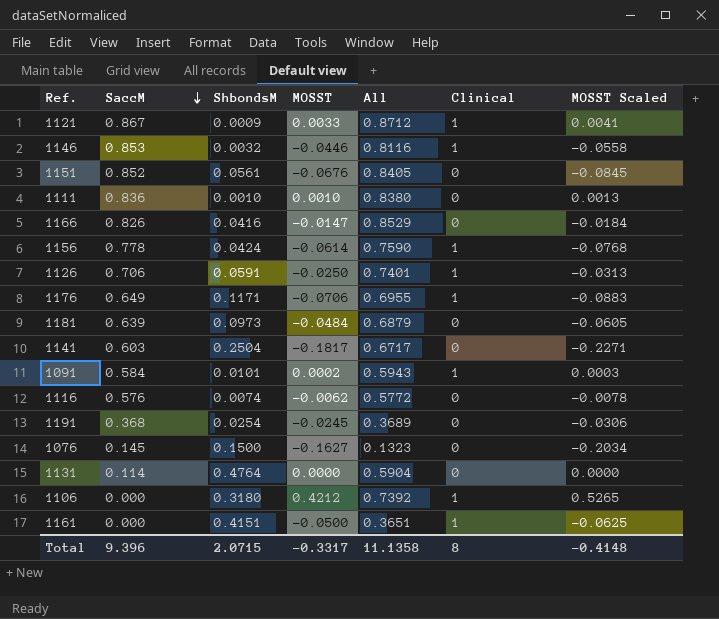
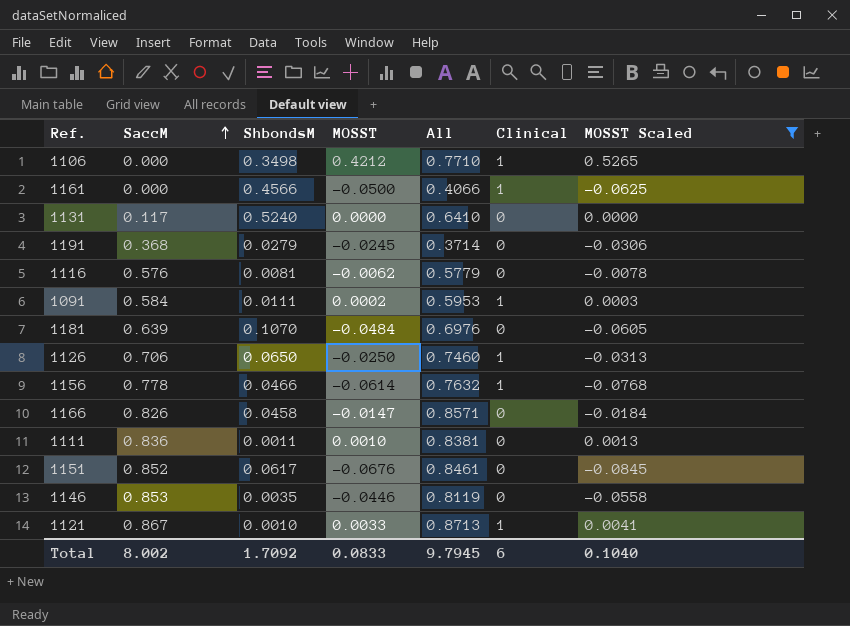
filter: none -> MOSST Scaled >= -0.0845
row order: SaccM descending -> SaccM ascending
1106 | ShbondsM: 0.3180 -> 0.3498
1106 | All: 0.7392 -> 0.7710
1161 | ShbondsM: 0.4151 -> 0.4566
1161 | All: 0.3651 -> 0.4066
1131 | SaccM: 0.114 -> 0.117
1131 | ShbondsM: 0.4764 -> 0.5240
1131 | All: 0.5904 -> 0.6410
1191 | ShbondsM: 0.0254 -> 0.0279
1191 | All: 0.3689 -> 0.3714
1116 | ShbondsM: 0.0074 -> 0.0081
1116 | All: 0.5772 -> 0.5779
1091 | ShbondsM: 0.0101 -> 0.0111
1091 | All: 0.5943 -> 0.5953
1181 | ShbondsM: 0.0973 -> 0.1070
1181 | All: 0.6879 -> 0.6976
1126 | ShbondsM: 0.0591 -> 0.0650
1126 | All: 0.7401 -> 0.7460
1156 | ShbondsM: 0.0424 -> 0.0466
1156 | All: 0.7590 -> 0.7632
1166 | ShbondsM: 0.0416 -> 0.0458
1166 | All: 0.8529 -> 0.8571
1111 | ShbondsM: 0.0010 -> 0.0011
1111 | All: 0.8380 -> 0.8381
1151 | ShbondsM: 0.0561 -> 0.0617
1151 | All: 0.8405 -> 0.8461
1146 | ShbondsM: 0.0032 -> 0.0035
1146 | All: 0.8116 -> 0.8119
1146 | Clinical: 1 -> 0
1121 | ShbondsM: 0.0009 -> 0.0010
1121 | All: 0.8712 -> 0.8713
Total | SaccM: 9.396 -> 8.002
Total | ShbondsM: 2.0715 -> 1.7092
Total | MOSST: -0.3317 -> 0.0833
Total | All: 11.1358 -> 9.7945
Total | Clinical: 8 -> 6
Total | MOSST Scaled: -0.4148 -> 0.1040

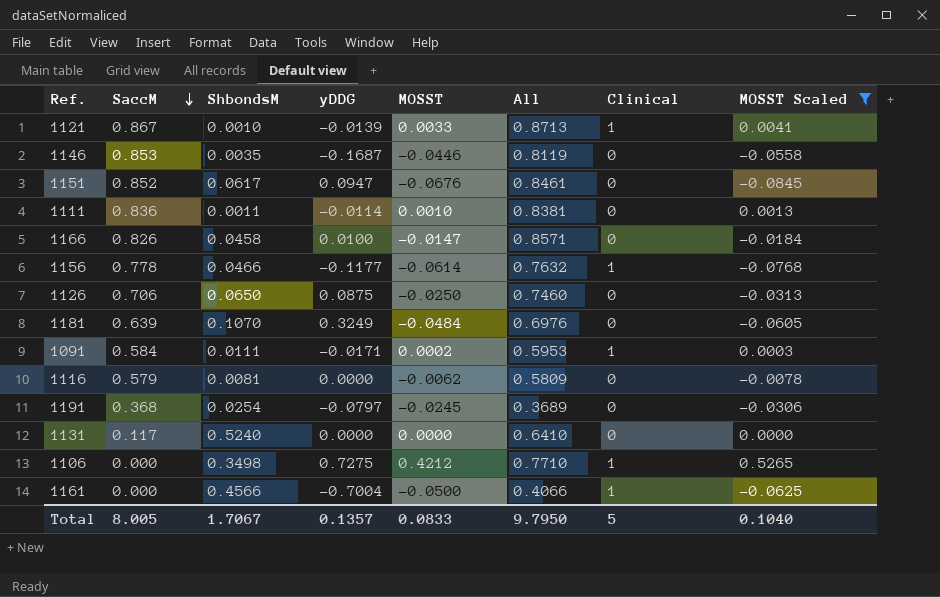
row order: SaccM ascending -> SaccM descending
column yDDG | position: none -> 4
1126 | Clinical: 1 -> 0
1116 | SaccM: 0.576 -> 0.579
1116 | All: 0.5779 -> 0.5809
1191 | ShbondsM: 0.0279 -> 0.0254
1191 | All: 0.3714 -> 0.3689
Total | SaccM: 8.002 -> 8.005
Total | ShbondsM: 1.7092 -> 1.7067
Total | All: 9.7945 -> 9.7950
Total | Clinical: 6 -> 5

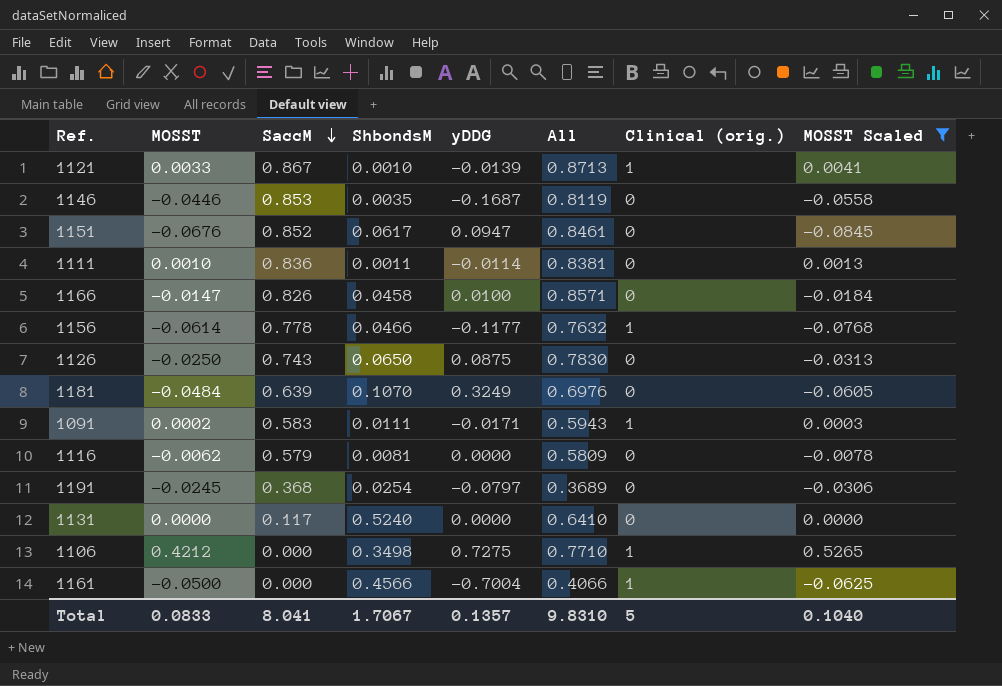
column MOSST | position: 5 -> 2
column name: Clinical -> Clinical (orig.)
1126 | SaccM: 0.706 -> 0.743
1126 | All: 0.7460 -> 0.7830
1091 | SaccM: 0.584 -> 0.583
1091 | All: 0.5953 -> 0.5943
Total | SaccM: 8.005 -> 8.041
Total | All: 9.7950 -> 9.8310

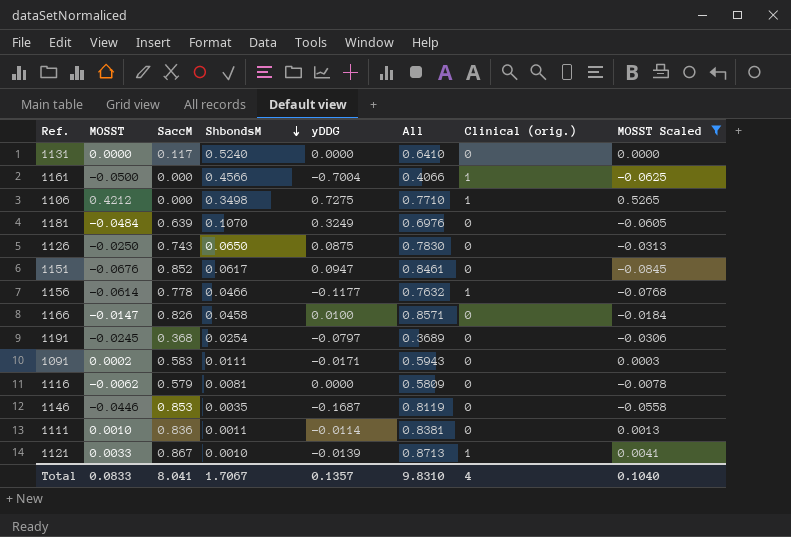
row order: SaccM descending -> ShbondsM descending
1091 | Clinical (orig.): 1 -> 0
Total | Clinical (orig.): 5 -> 4

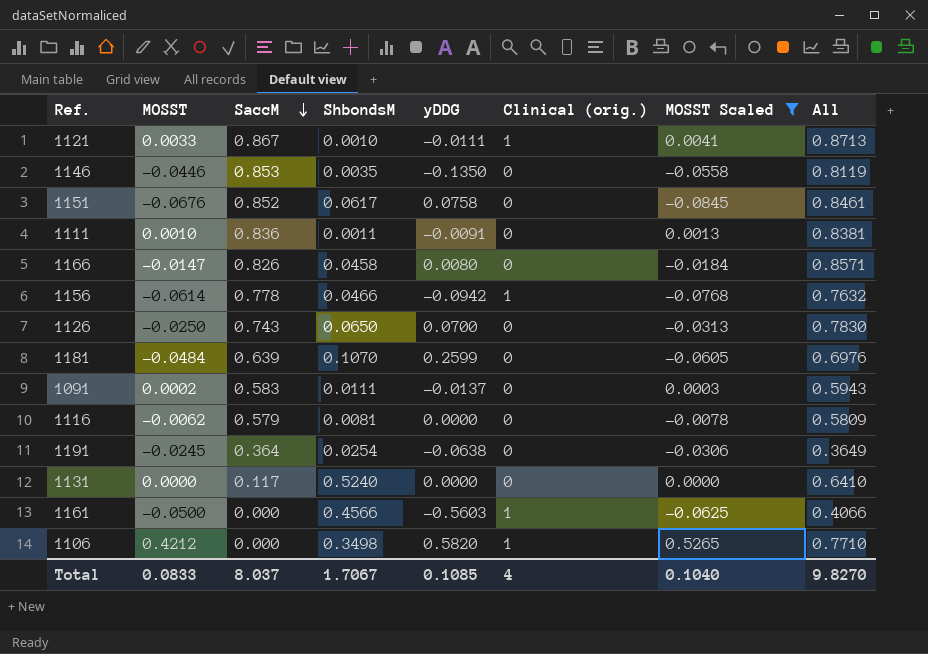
row order: ShbondsM descending -> SaccM descending
column All | position: 6 -> 8
1121 | yDDG: -0.0139 -> -0.0111
1146 | yDDG: -0.1687 -> -0.1350
1151 | yDDG: 0.0947 -> 0.0758
1111 | yDDG: -0.0114 -> -0.0091
1166 | yDDG: 0.0100 -> 0.0080
1156 | yDDG: -0.1177 -> -0.0942
1126 | yDDG: 0.0875 -> 0.0700
1181 | yDDG: 0.3249 -> 0.2599
1091 | yDDG: -0.0171 -> -0.0137
1191 | SaccM: 0.368 -> 0.364
1191 | yDDG: -0.0797 -> -0.0638
1191 | All: 0.3689 -> 0.3649
1161 | yDDG: -0.7004 -> -0.5603
1106 | yDDG: 0.7275 -> 0.5820
Total | SaccM: 8.041 -> 8.037
Total | yDDG: 0.1357 -> 0.1085
Total | All: 9.8310 -> 9.8270

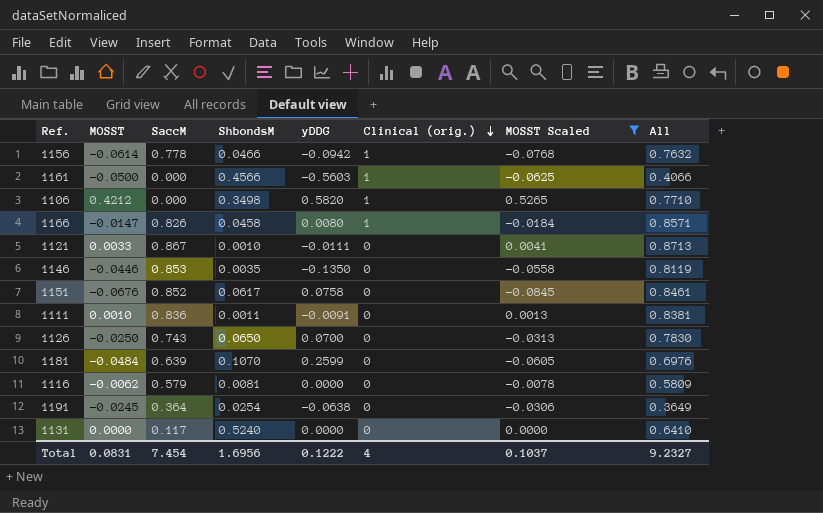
row order: SaccM descending -> Clinical (orig.) descending
row 1091: 0.0002 | 0.583 | 0.0111 | -0.0137 | 0 | 0.0003 | 0.5943 -> none
1166 | Clinical (orig.): 0 -> 1
1121 | Clinical (orig.): 1 -> 0
Total | MOSST: 0.0833 -> 0.0831
Total | SaccM: 8.037 -> 7.454
Total | ShbondsM: 1.7067 -> 1.6956
Total | yDDG: 0.1085 -> 0.1222
Total | MOSST Scaled: 0.1040 -> 0.1037
Total | All: 9.8270 -> 9.2327

